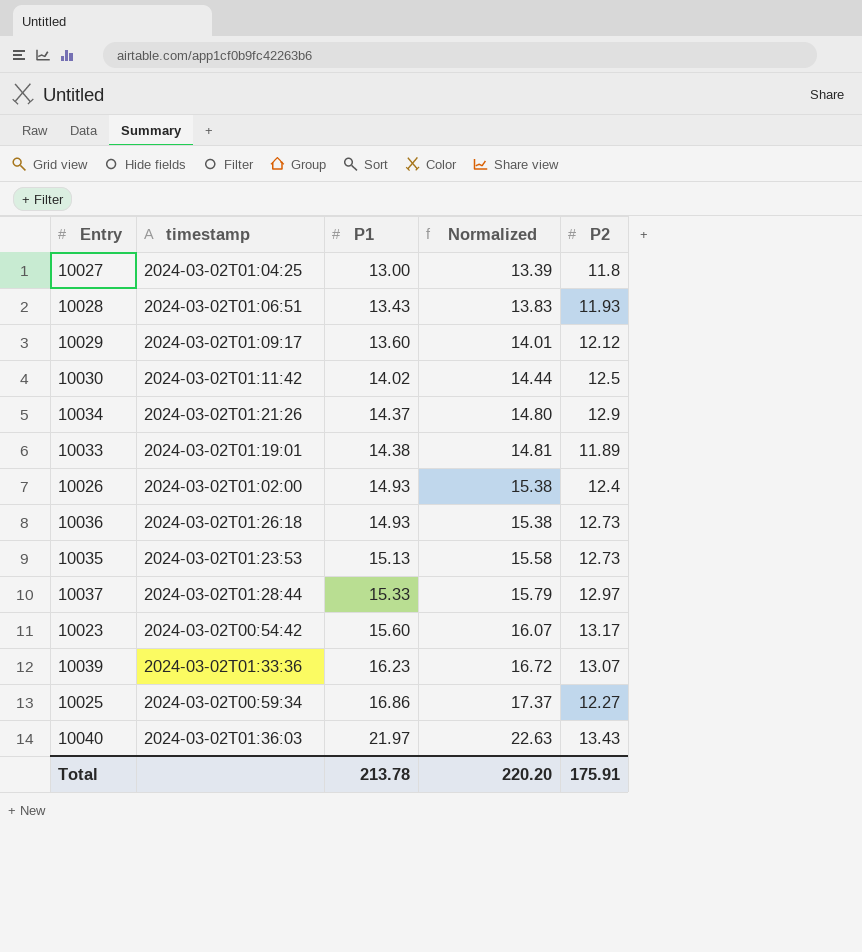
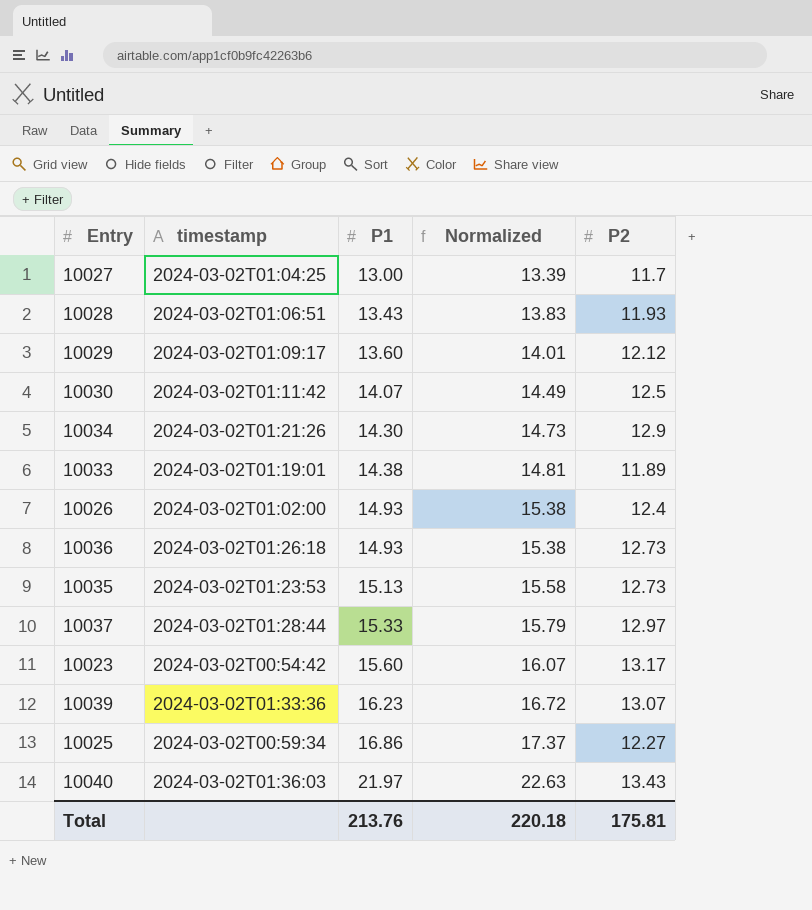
10027 | P2: 11.8 -> 11.7
10030 | P1: 14.02 -> 14.07
10030 | Normalized: 14.44 -> 14.49
10034 | P1: 14.37 -> 14.30
10034 | Normalized: 14.80 -> 14.73
Total | P1: 213.78 -> 213.76
Total | Normalized: 220.20 -> 220.18
Total | P2: 175.91 -> 175.81

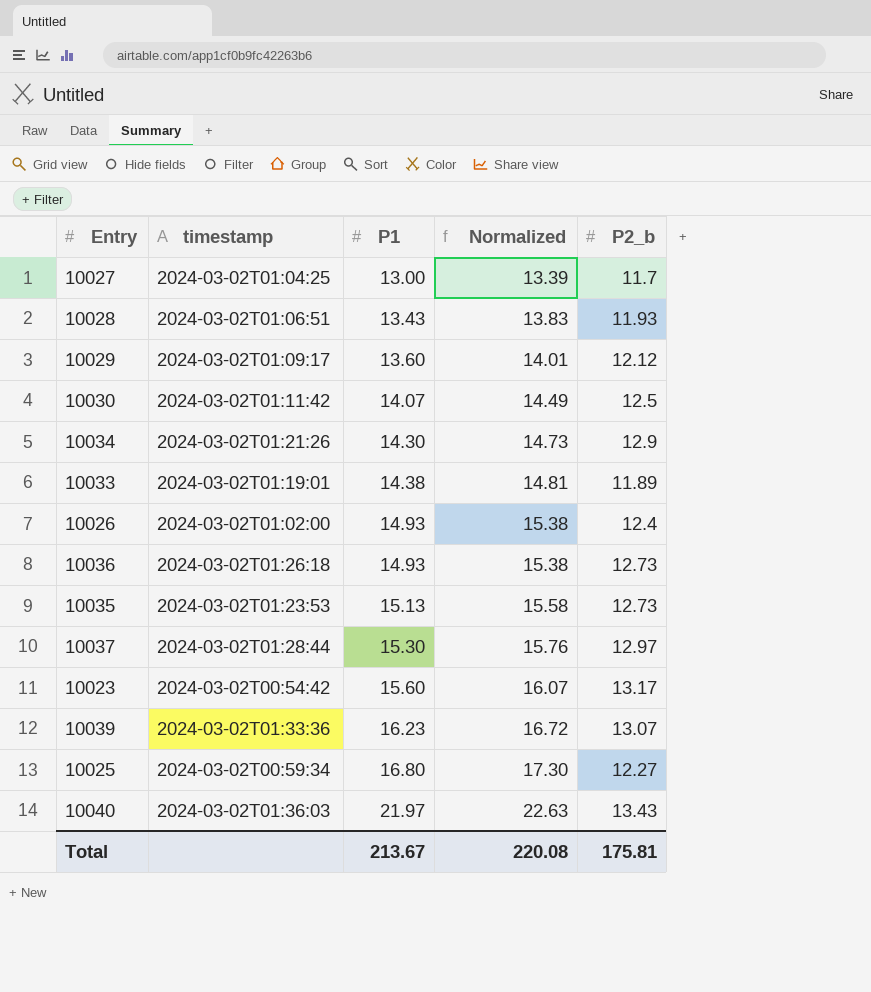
column name: P2 -> P2_b
10037 | P1: 15.33 -> 15.30
10037 | Normalized: 15.79 -> 15.76
10025 | P1: 16.86 -> 16.80
10025 | Normalized: 17.37 -> 17.30
Total | P1: 213.76 -> 213.67
Total | Normalized: 220.18 -> 220.08

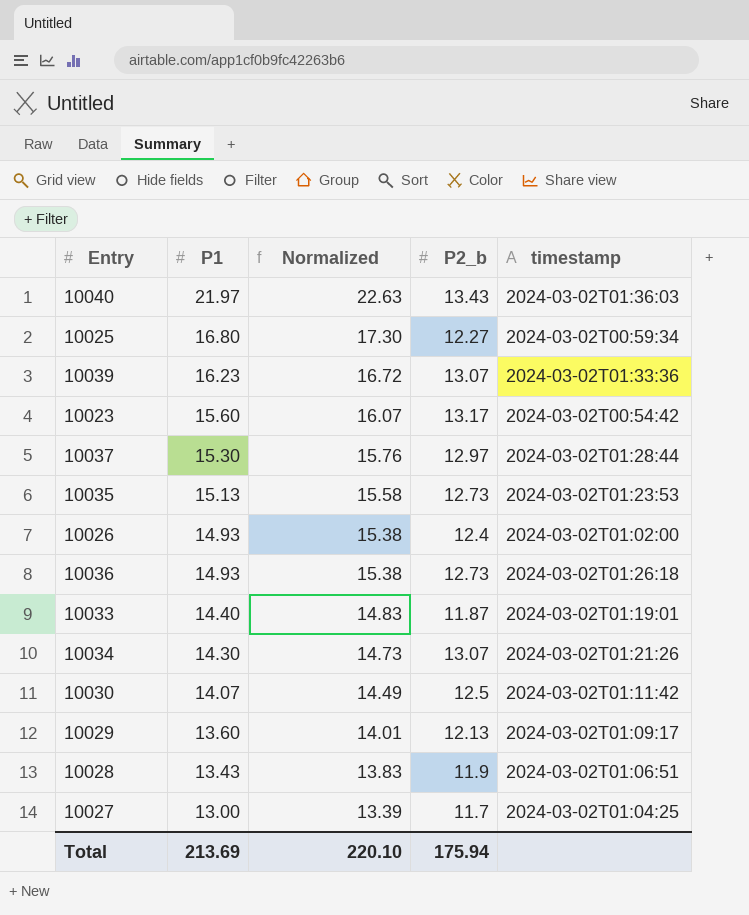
row order: P1 ascending -> P1 descending
column timestamp | position: 2 -> 5
10033 | P1: 14.38 -> 14.40
10033 | Normalized: 14.81 -> 14.83
10033 | P2_b: 11.89 -> 11.87
10034 | P2_b: 12.9 -> 13.07
10029 | P2_b: 12.12 -> 12.13
10028 | P2_b: 11.93 -> 11.9
Total | P1: 213.67 -> 213.69
Total | Normalized: 220.08 -> 220.10
Total | P2_b: 175.81 -> 175.94

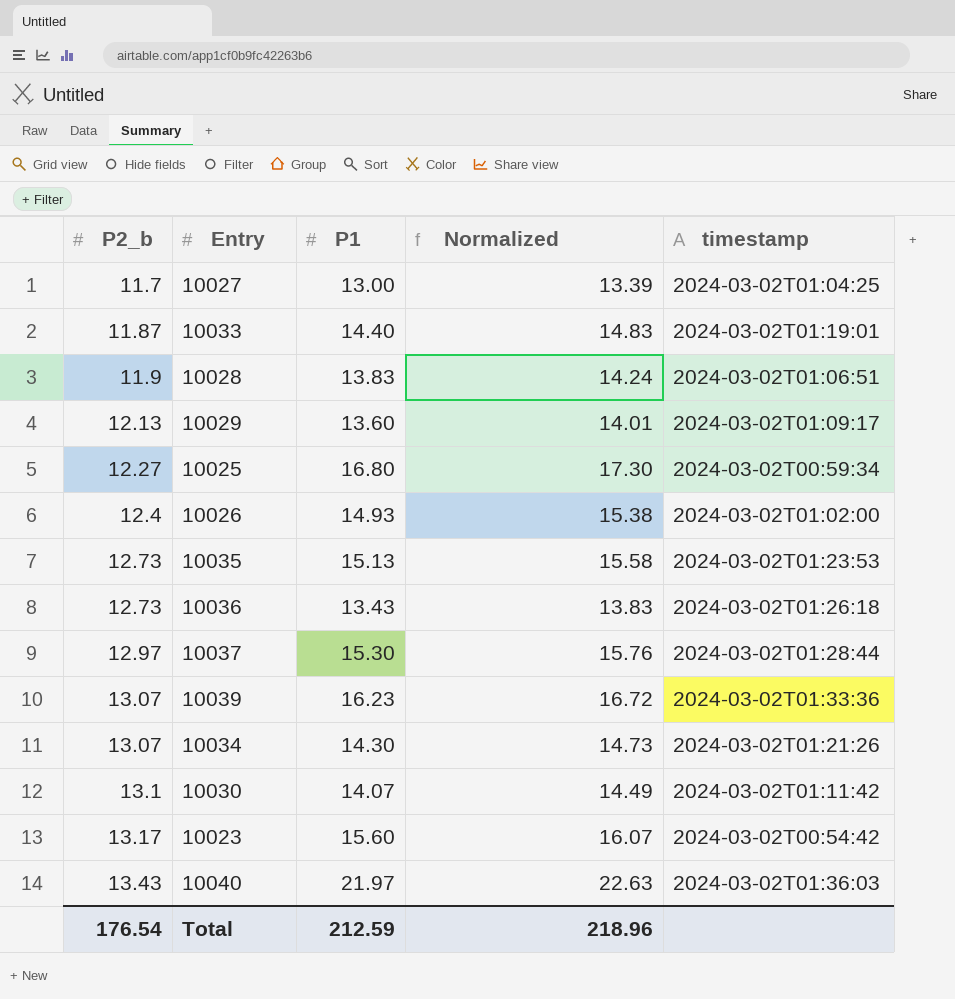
row order: P1 descending -> P2_b ascending
column P2_b | position: 4 -> 1
10028 | P1: 13.43 -> 13.83
10028 | Normalized: 13.83 -> 14.24
10036 | P1: 14.93 -> 13.43
10036 | Normalized: 15.38 -> 13.83
10030 | P2_b: 12.5 -> 13.1
Total | P2_b: 175.94 -> 176.54
Total | P1: 213.69 -> 212.59
Total | Normalized: 220.10 -> 218.96

